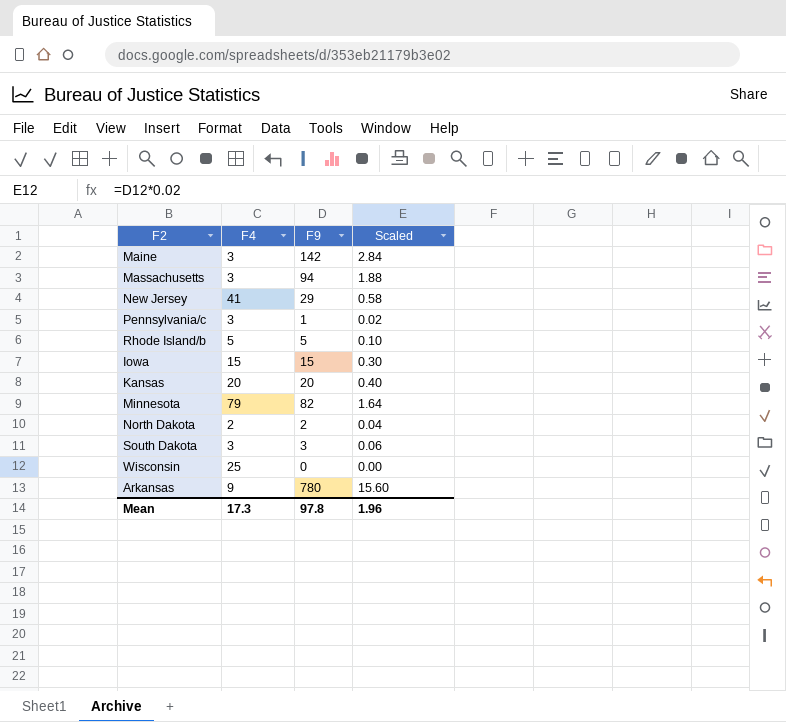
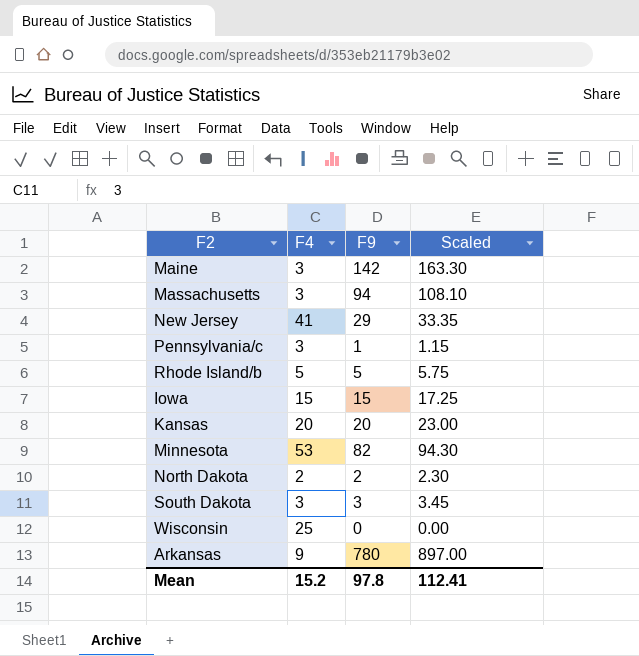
column Scaled | formula: [F9] * 0.02 -> [F9] * 1.15
Minnesota | F4: 79 -> 53
Mean | F4: 17.3 -> 15.2
Mean | Scaled: 1.96 -> 112.41

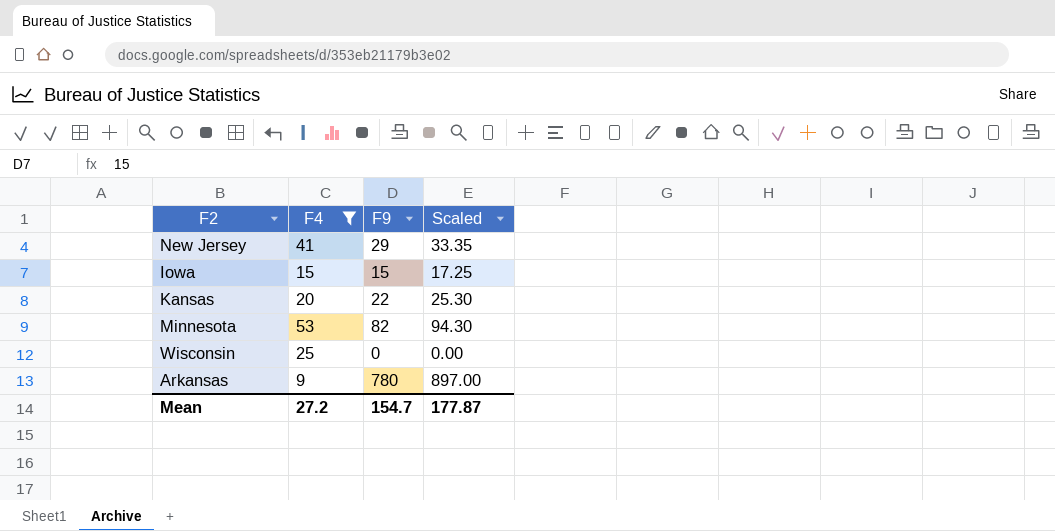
filter: none -> F4 >= 9
Kansas | F9: 20 -> 22
Kansas | Scaled: 23.00 -> 25.30
Mean | F4: 15.2 -> 27.2
Mean | F9: 97.8 -> 154.7
Mean | Scaled: 112.41 -> 177.87

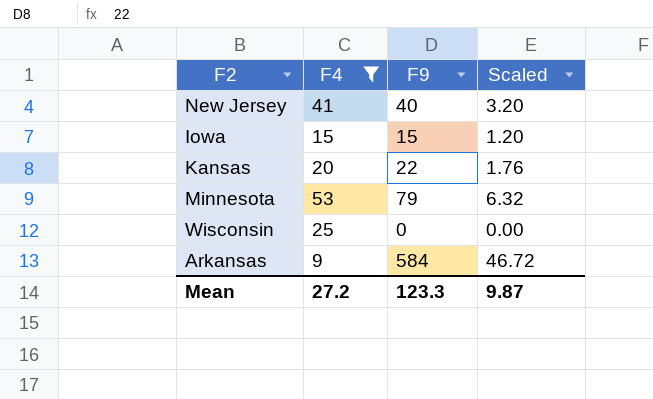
column Scaled | formula: [F9] * 1.15 -> [F9] * 0.08
New Jersey | F9: 29 -> 40
Minnesota | F9: 82 -> 79
Arkansas | F9: 780 -> 584
Mean | F9: 154.7 -> 123.3
Mean | Scaled: 177.87 -> 9.87

